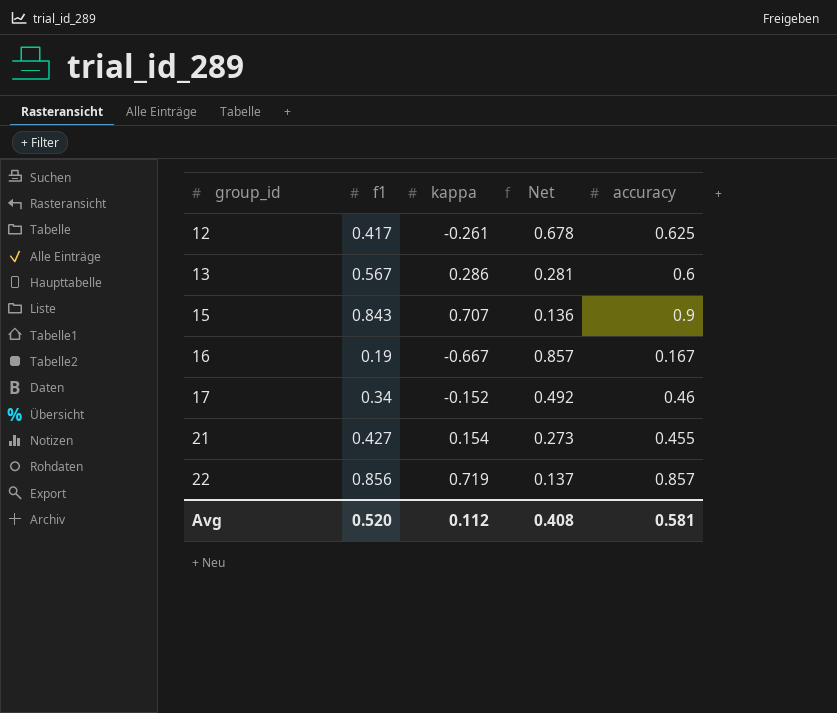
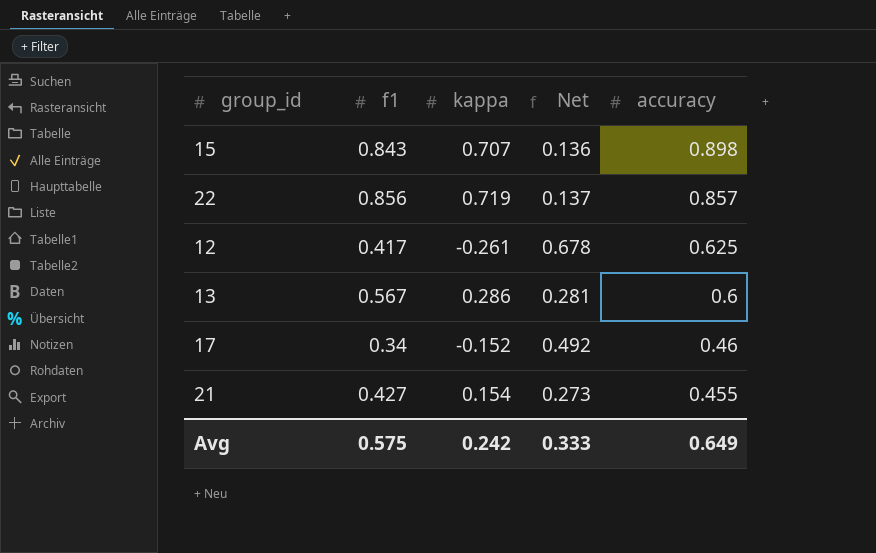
row order: group_id ascending -> accuracy descending
row 16: 0.19 | -0.667 | 0.857 | 0.167 -> none
15 | accuracy: 0.9 -> 0.898
Avg | f1: 0.520 -> 0.575
Avg | kappa: 0.112 -> 0.242
Avg | Net: 0.408 -> 0.333
Avg | accuracy: 0.581 -> 0.649

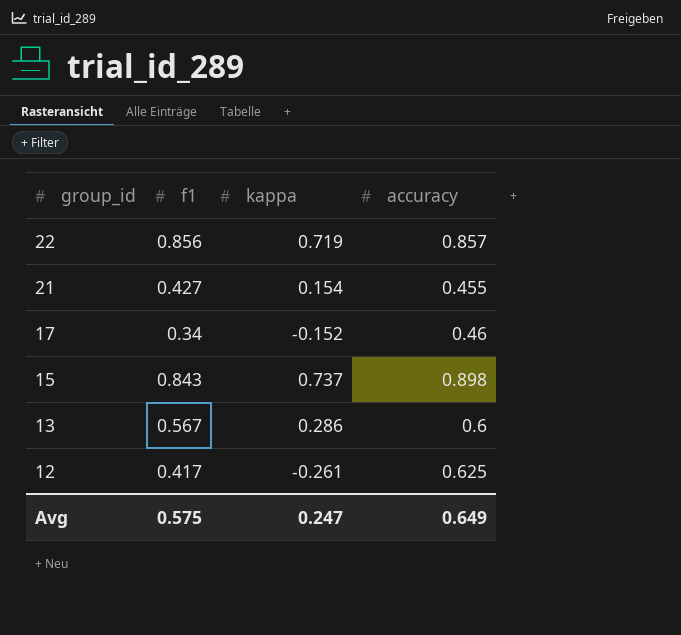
row order: accuracy descending -> group_id descending
column Net | formula: [f1] - [kappa] -> none
15 | kappa: 0.707 -> 0.737
Avg | kappa: 0.242 -> 0.247

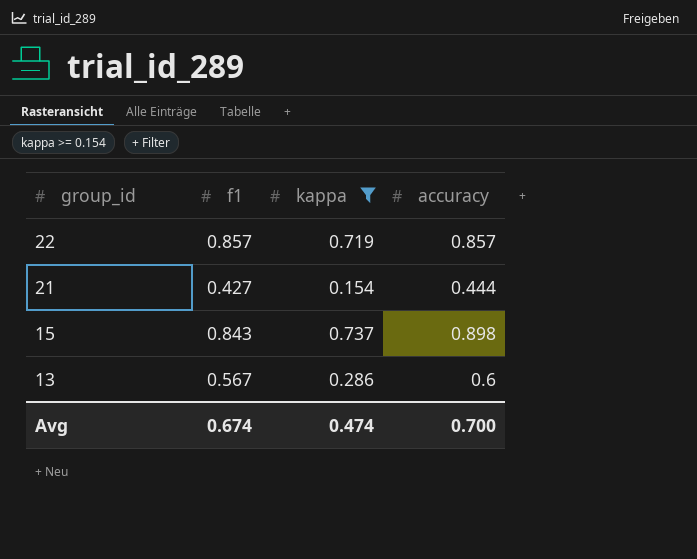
filter: none -> kappa >= 0.154
22 | f1: 0.856 -> 0.857
21 | accuracy: 0.455 -> 0.444
Avg | f1: 0.575 -> 0.674
Avg | kappa: 0.247 -> 0.474
Avg | accuracy: 0.649 -> 0.700

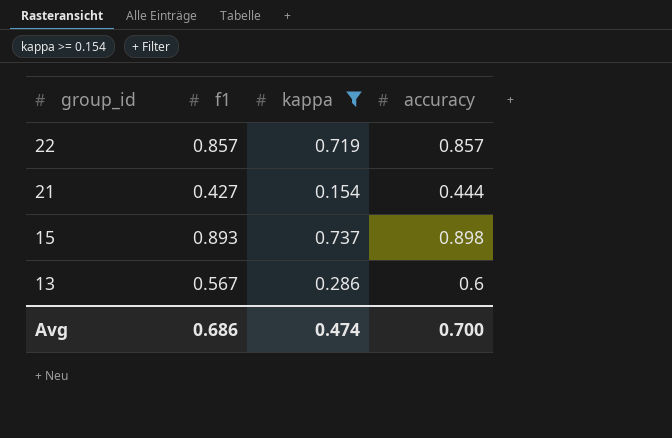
15 | f1: 0.843 -> 0.893
Avg | f1: 0.674 -> 0.686

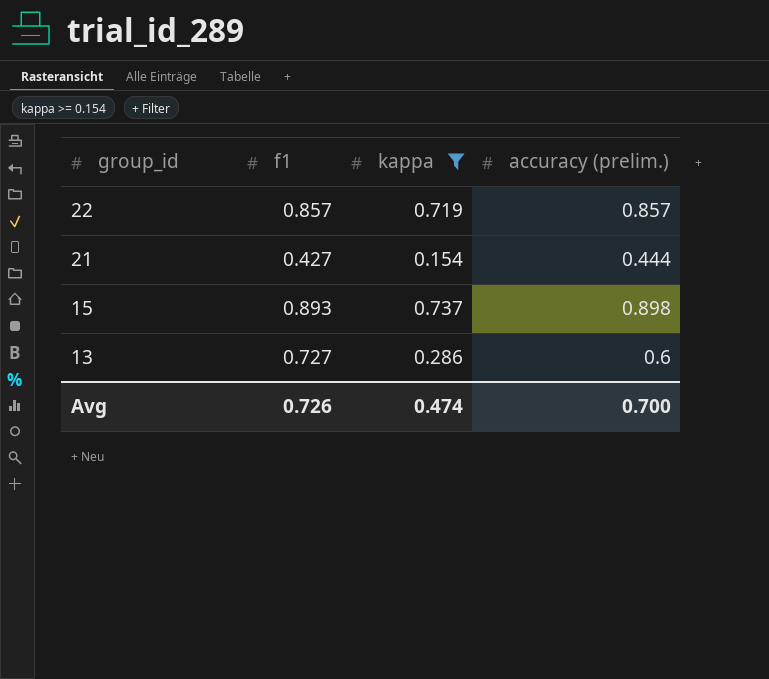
column name: accuracy -> accuracy (prelim.)
13 | f1: 0.567 -> 0.727
Avg | f1: 0.686 -> 0.726

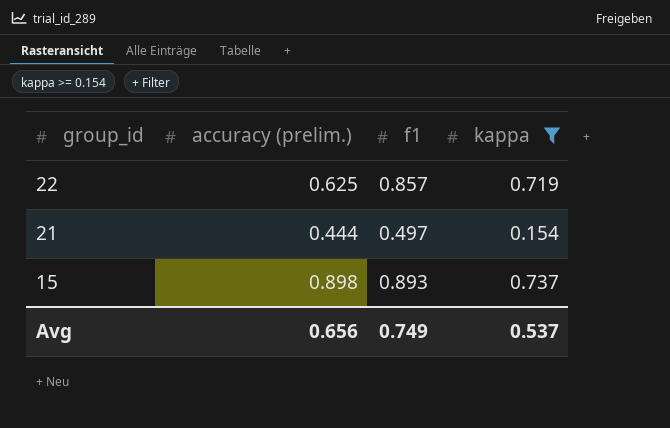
column accuracy (prelim.) | position: 4 -> 2
row 13: 0.727 | 0.286 | 0.6 -> none
22 | accuracy (prelim.): 0.857 -> 0.625
21 | f1: 0.427 -> 0.497
Avg | accuracy (prelim.): 0.700 -> 0.656
Avg | f1: 0.726 -> 0.749
Avg | kappa: 0.474 -> 0.537

